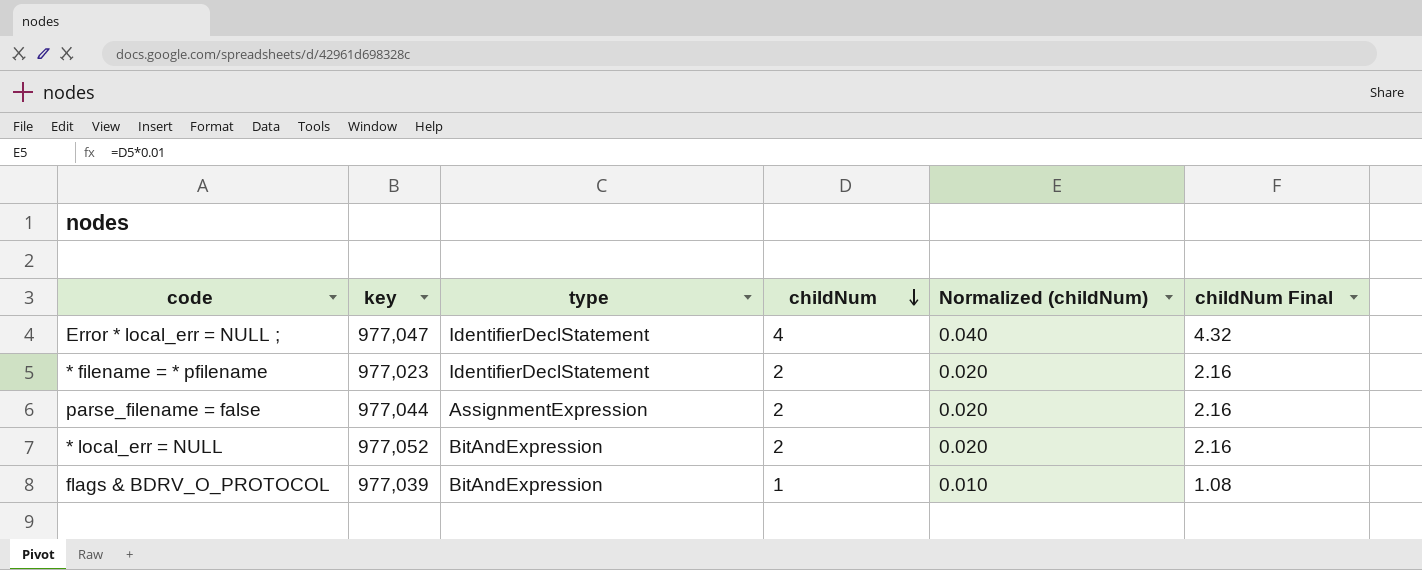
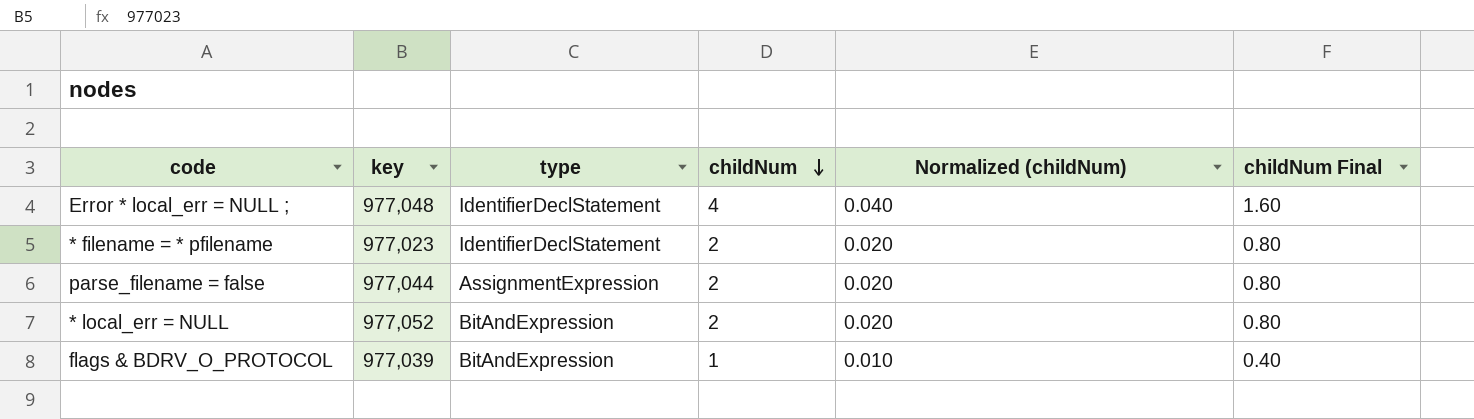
column childNum Final | formula: [childNum] * 1.08 -> [childNum] * 0.4
Error * local_err = NULL ; | key: 977,047 -> 977,048

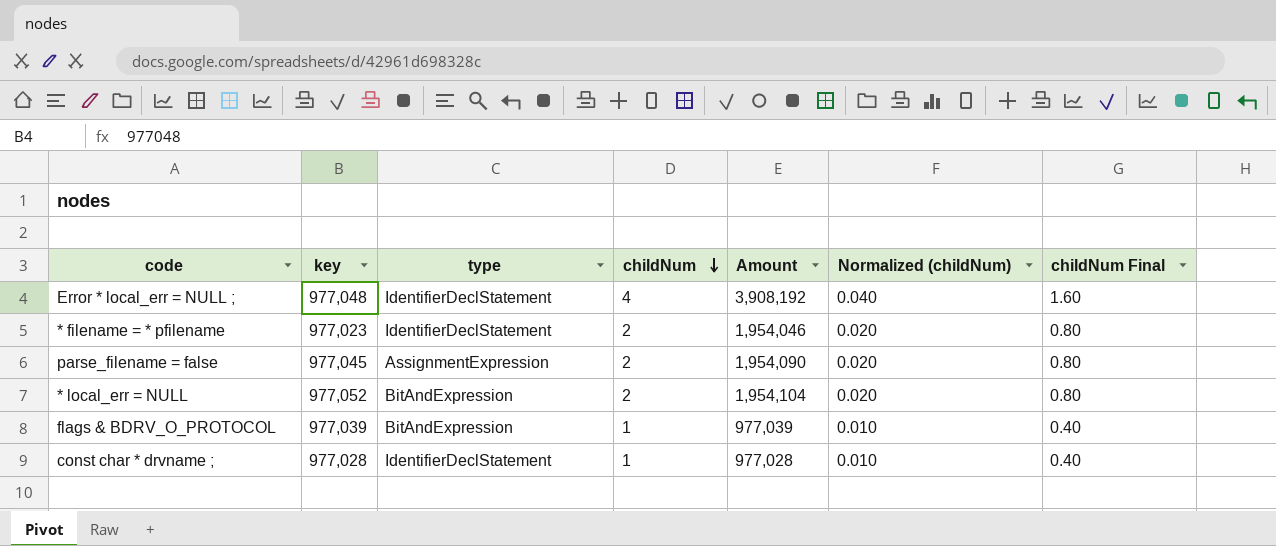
column Amount | formula: none -> [key] * [childNum]
parse_filename = false | key: 977,044 -> 977,045
row const char * drvname ;: none -> 977,028 | IdentifierDeclStatement | 1 | 977,028 | 0.010 | 0.40

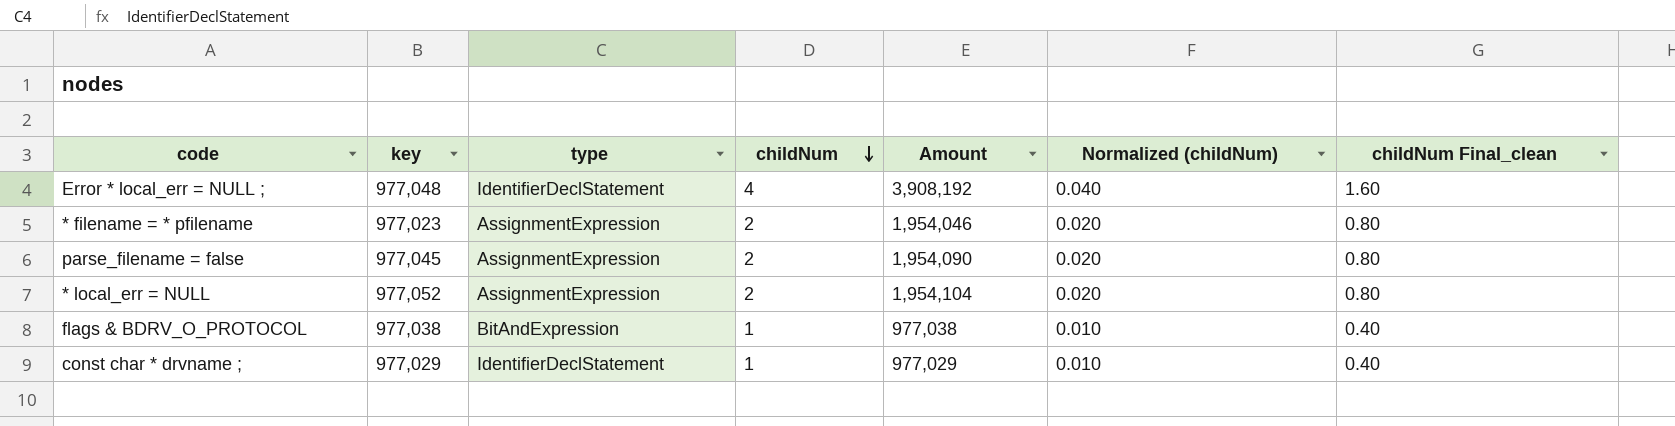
column name: childNum Final -> childNum Final_clean
* filename = * pfilename | type: IdentifierDeclStatement -> AssignmentExpression
* local_err = NULL | type: BitAndExpression -> AssignmentExpression
flags & BDRV_O_PROTOCOL | key: 977,039 -> 977,038
flags & BDRV_O_PROTOCOL | Amount: 977,039 -> 977,038
const char * drvname ; | key: 977,028 -> 977,029
const char * drvname ; | Amount: 977,028 -> 977,029

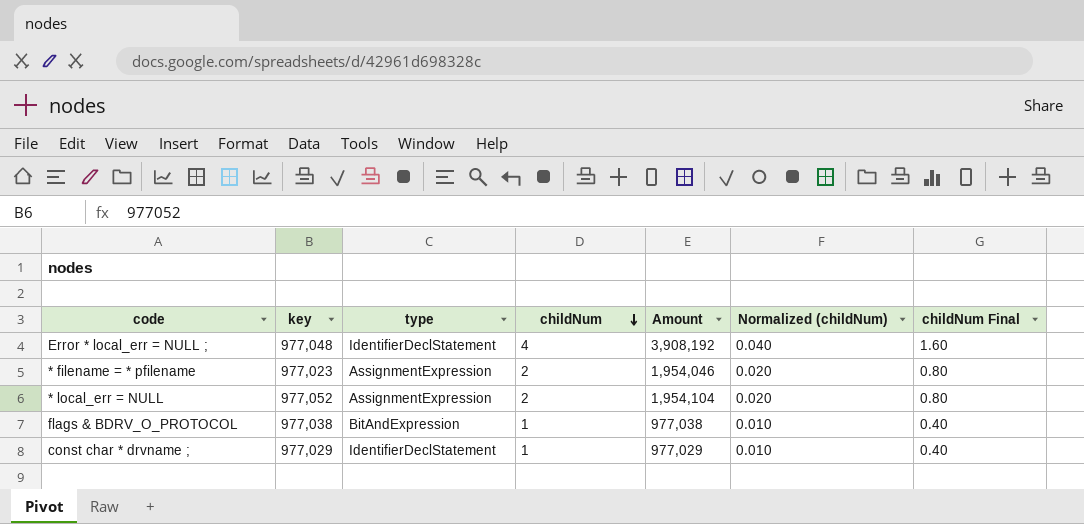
column name: childNum Final_clean -> childNum Final
row parse_filename = false: 977,045 | AssignmentExpression | 2 | 1,954,090 | 0.020 | 0.80 -> none

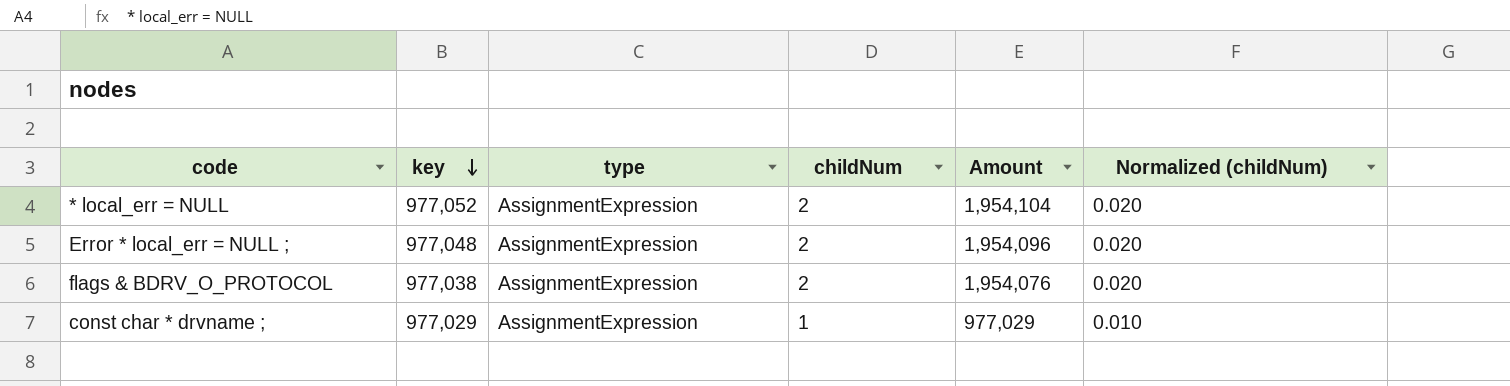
row order: childNum descending -> key descending
column childNum Final | formula: [childNum] * 0.4 -> none
row * filename = * pfilename: 977,023 | AssignmentExpression | 2 | 1,954,046 | 0.020 | 0.80 -> none
Error * local_err = NULL ; | type: IdentifierDeclStatement -> AssignmentExpression
Error * local_err = NULL ; | childNum: 4 -> 2
Error * local_err = NULL ; | Amount: 3,908,192 -> 1,954,096
Error * local_err = NULL ; | Normalized (childNum): 0.040 -> 0.020
flags & BDRV_O_PROTOCOL | type: BitAndExpression -> AssignmentExpression
flags & BDRV_O_PROTOCOL | childNum: 1 -> 2
flags & BDRV_O_PROTOCOL | Amount: 977,038 -> 1,954,076
flags & BDRV_O_PROTOCOL | Normalized (childNum): 0.010 -> 0.020
const char * drvname ; | type: IdentifierDeclStatement -> AssignmentExpression

